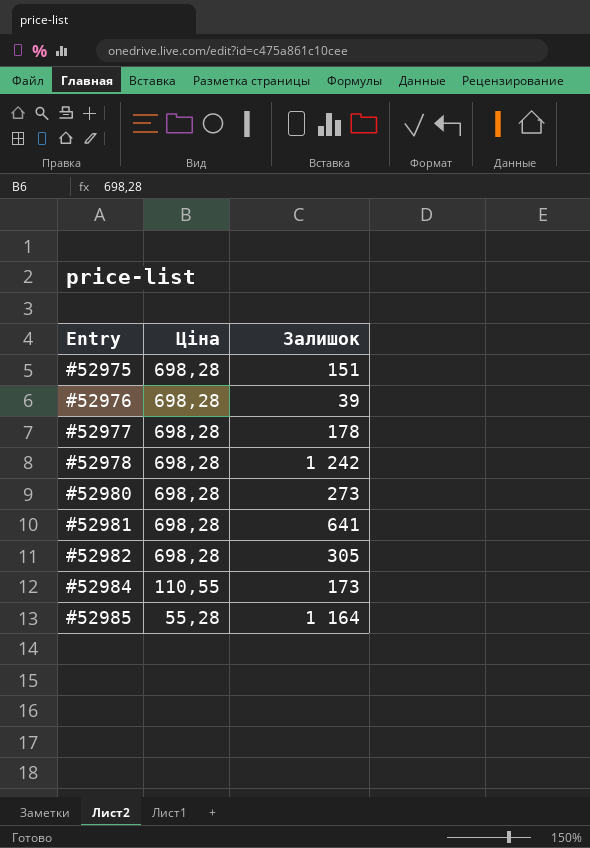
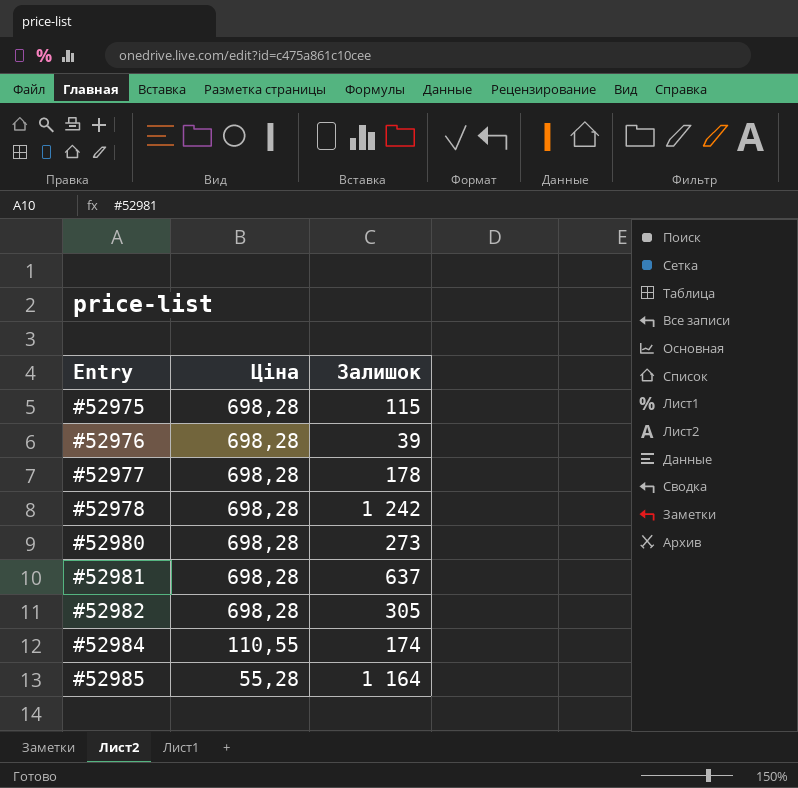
#52975 | Залишок: 151 -> 115
#52981 | Залишок: 641 -> 637
#52984 | Залишок: 173 -> 174

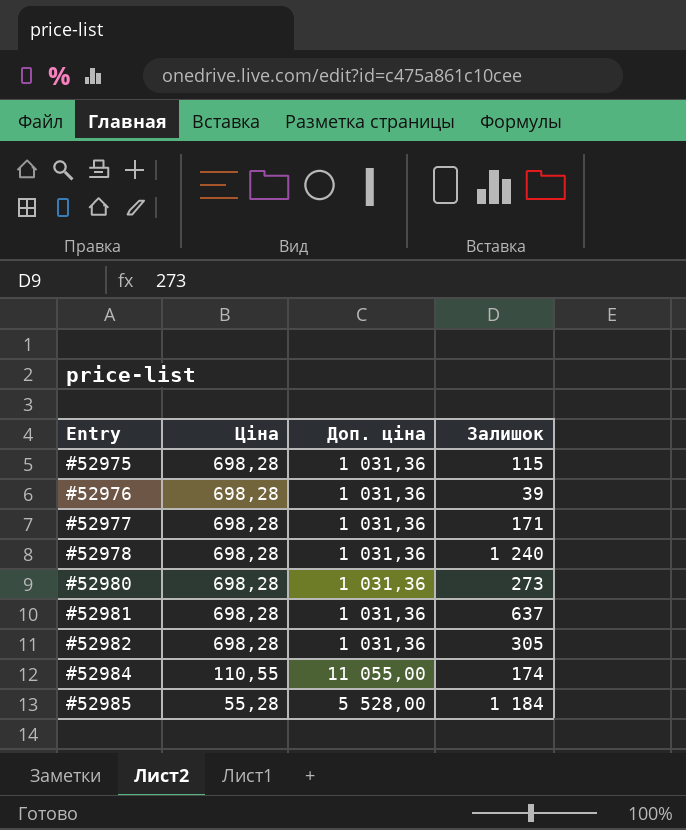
column Доп. ціна | position: none -> 3
#52977 | Залишок: 178 -> 171
#52978 | Залишок: 1 242 -> 1 240
#52985 | Залишок: 1 164 -> 1 184

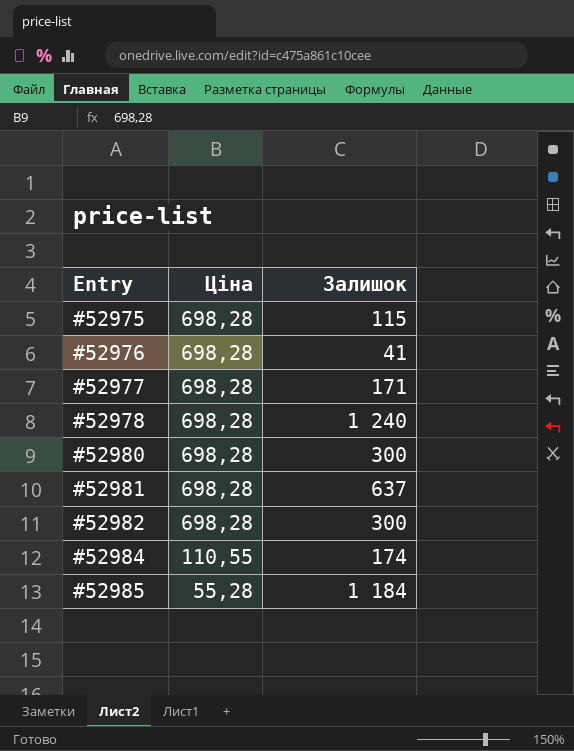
column Доп. ціна | position: 3 -> none
#52976 | Залишок: 39 -> 41
#52980 | Залишок: 273 -> 300
#52982 | Залишок: 305 -> 300

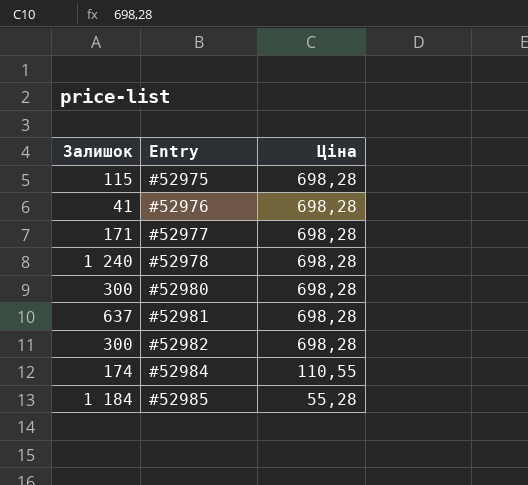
column Залишок | position: 3 -> 1

